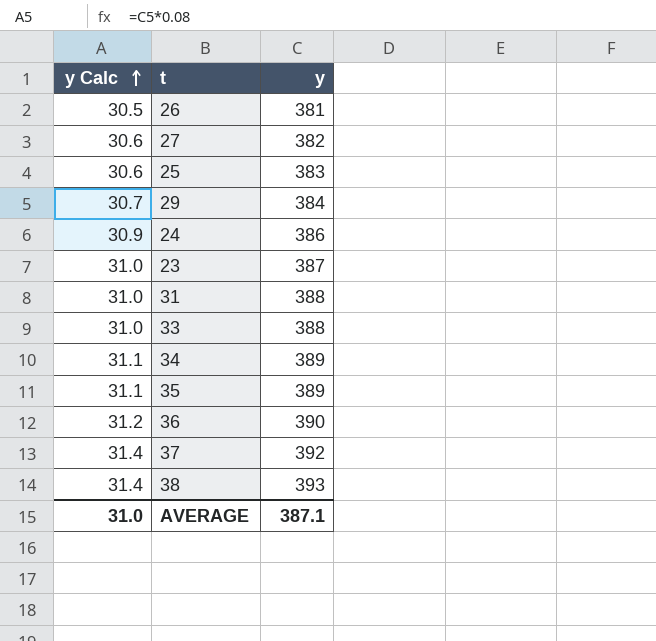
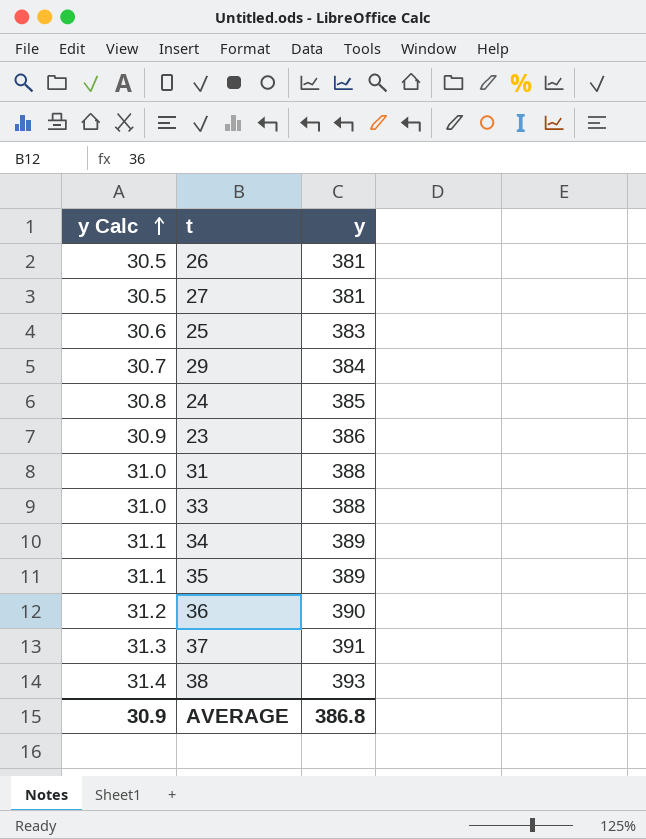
27 | y Calc: 30.6 -> 30.5
27 | y: 382 -> 381
24 | y Calc: 30.9 -> 30.8
24 | y: 386 -> 385
23 | y Calc: 31.0 -> 30.9
23 | y: 387 -> 386
37 | y Calc: 31.4 -> 31.3
37 | y: 392 -> 391
AVERAGE | y Calc: 31.0 -> 30.9
AVERAGE | y: 387.1 -> 386.8

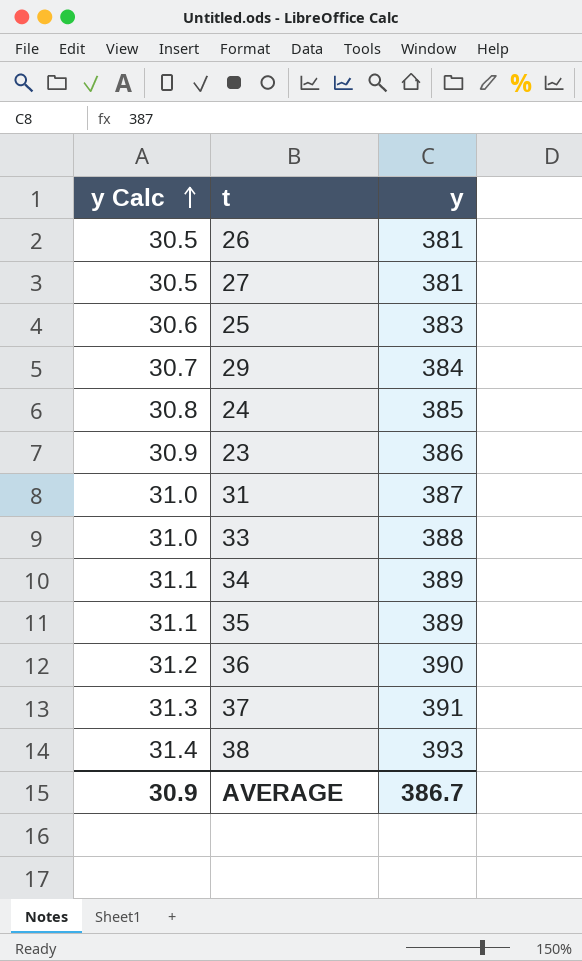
31 | y: 388 -> 387
AVERAGE | y: 386.8 -> 386.7

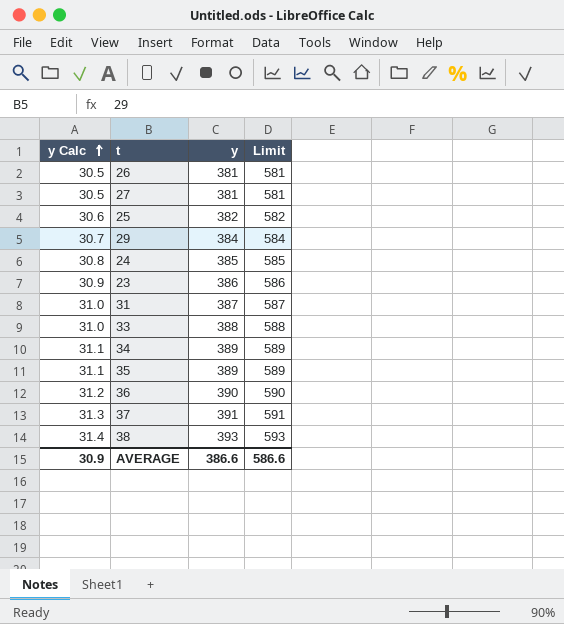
column Limit | formula: none -> [y] + 200
25 | y: 383 -> 382
AVERAGE | y: 386.7 -> 386.6

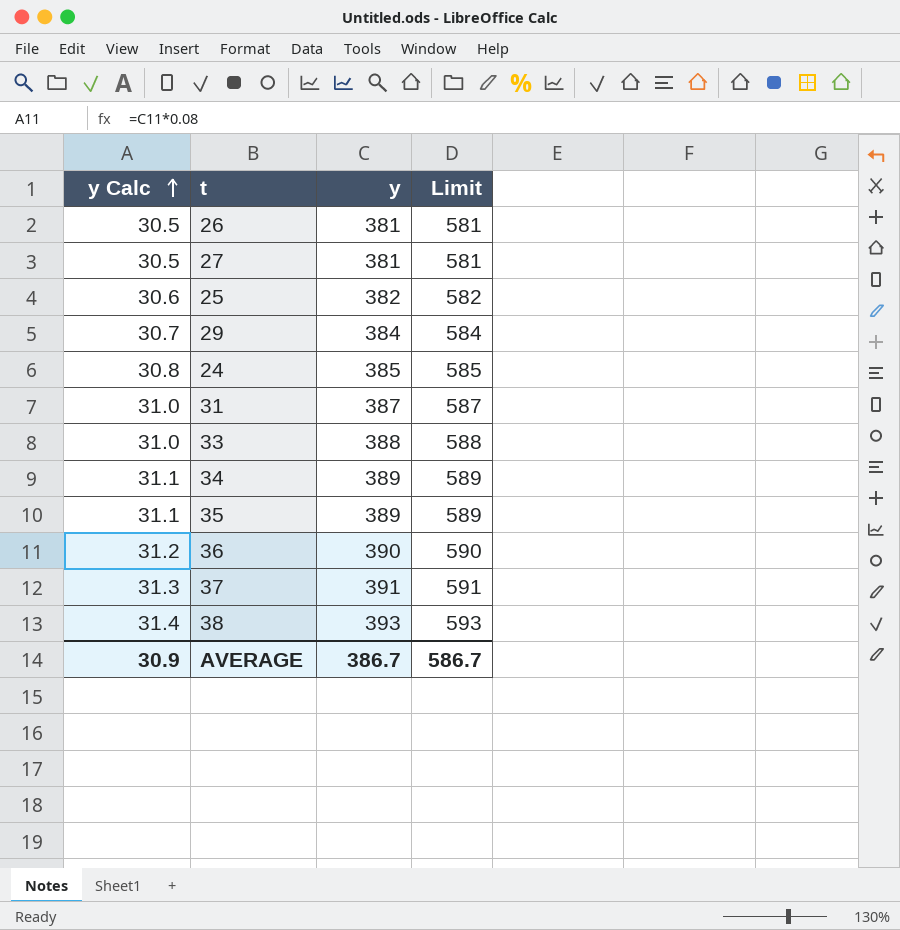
row 23: 30.9 | 386 | 586 -> none
AVERAGE | y: 386.6 -> 386.7
AVERAGE | Limit: 586.6 -> 586.7

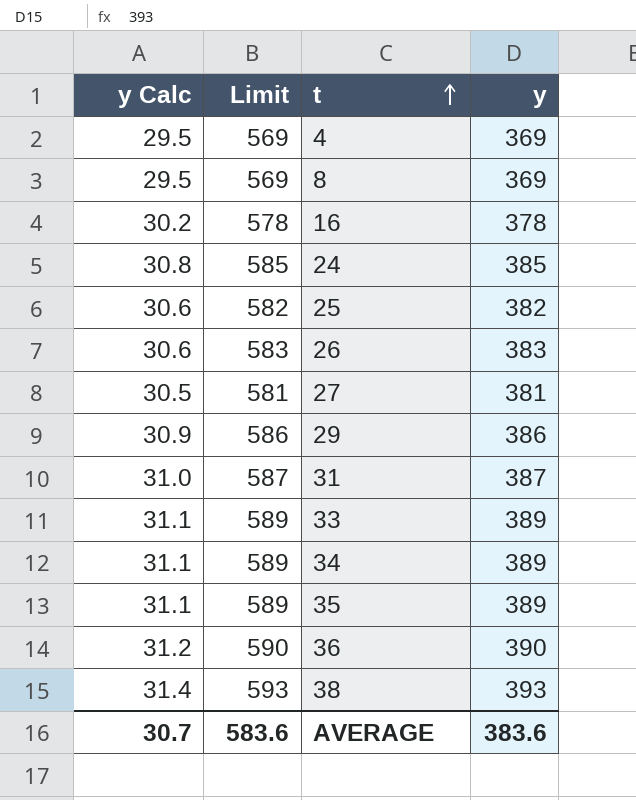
row order: y Calc ascending -> t ascending
column Limit | position: 4 -> 2
row 37: 31.3 | 391 | 591 -> none
row 4: none -> 29.5 | 569 | 369
row 8: none -> 29.5 | 569 | 369
row 16: none -> 30.2 | 578 | 378
26 | y Calc: 30.5 -> 30.6
26 | Limit: 581 -> 583
26 | y: 381 -> 383
29 | y Calc: 30.7 -> 30.9
29 | Limit: 584 -> 586
29 | y: 384 -> 386
33 | y Calc: 31.0 -> 31.1
33 | Limit: 588 -> 589
33 | y: 388 -> 389
AVERAGE | y Calc: 30.9 -> 30.7
AVERAGE | Limit: 586.7 -> 583.6
AVERAGE | y: 386.7 -> 383.6

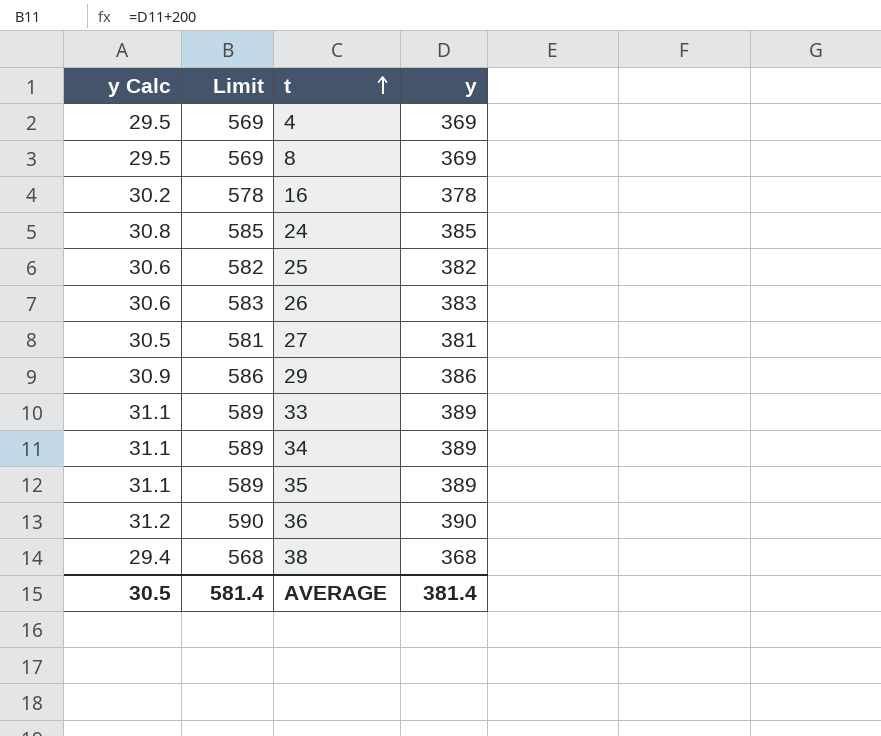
row 31: 31.0 | 587 | 387 -> none
38 | y Calc: 31.4 -> 29.4
38 | Limit: 593 -> 568
38 | y: 393 -> 368
AVERAGE | y Calc: 30.7 -> 30.5
AVERAGE | Limit: 583.6 -> 581.4
AVERAGE | y: 383.6 -> 381.4

